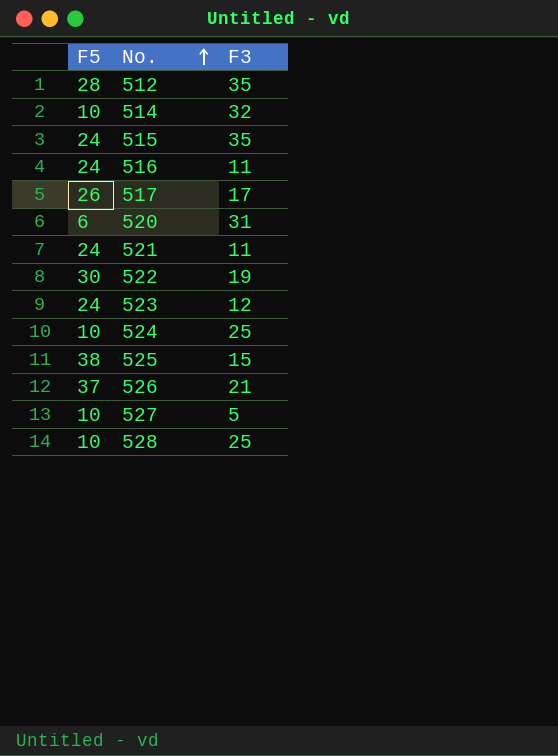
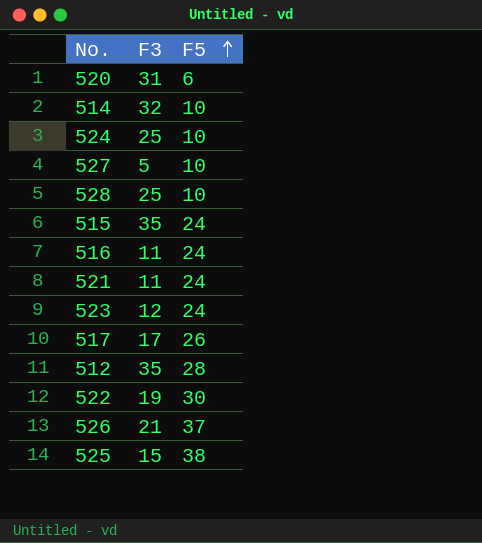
row order: No. ascending -> F5 ascending
column F5 | position: 1 -> 3

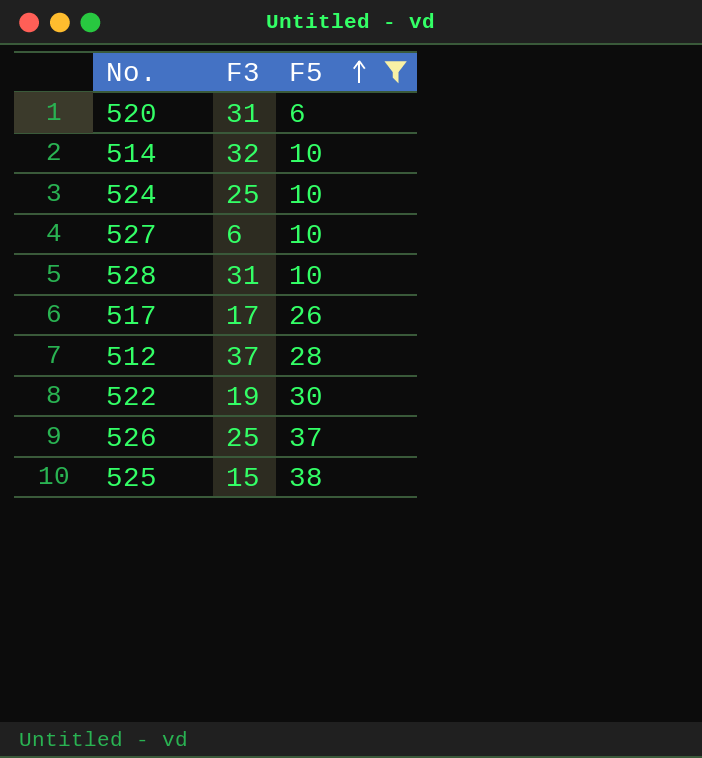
filter: none -> F5 != 24
527 | F3: 5 -> 6
528 | F3: 25 -> 31
512 | F3: 35 -> 37
526 | F3: 21 -> 25

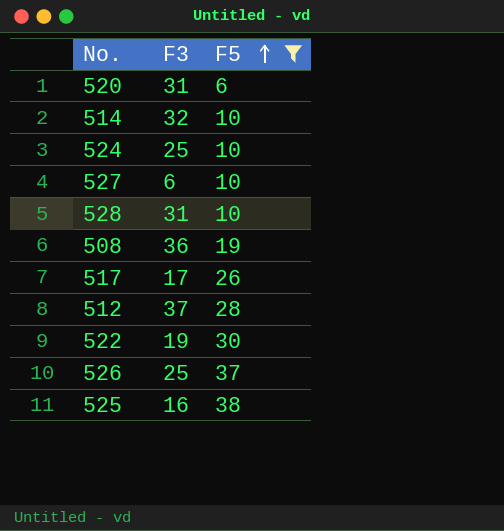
row 508: none -> 36 | 19
525 | F3: 15 -> 16

